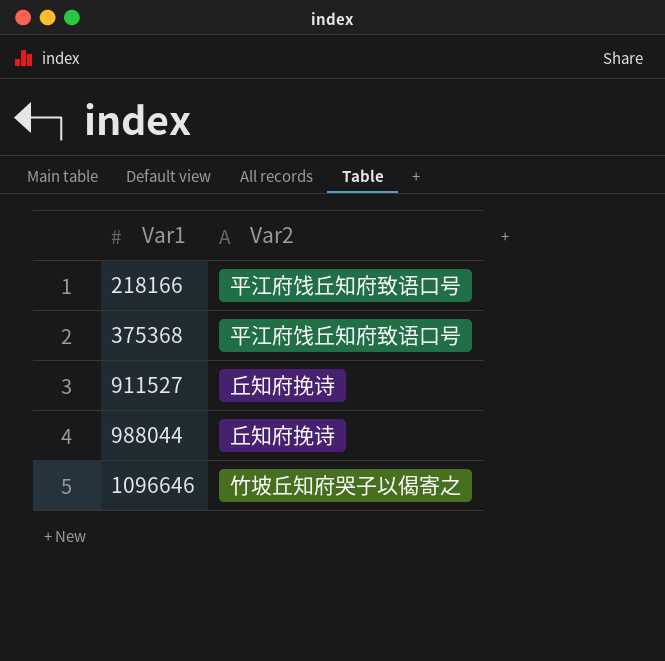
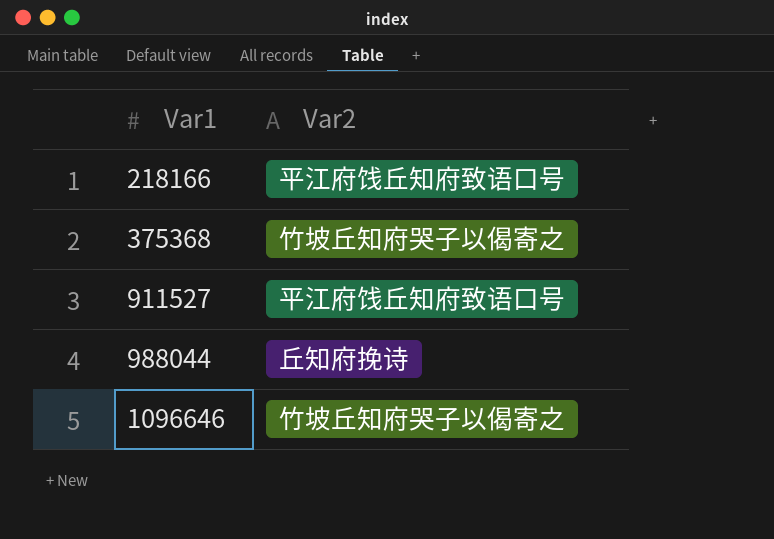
375368 | Var2: 平江府饯丘知府致语口号 -> 竹坡丘知府哭子以偈寄之
911527 | Var2: 丘知府挽诗 -> 平江府饯丘知府致语口号

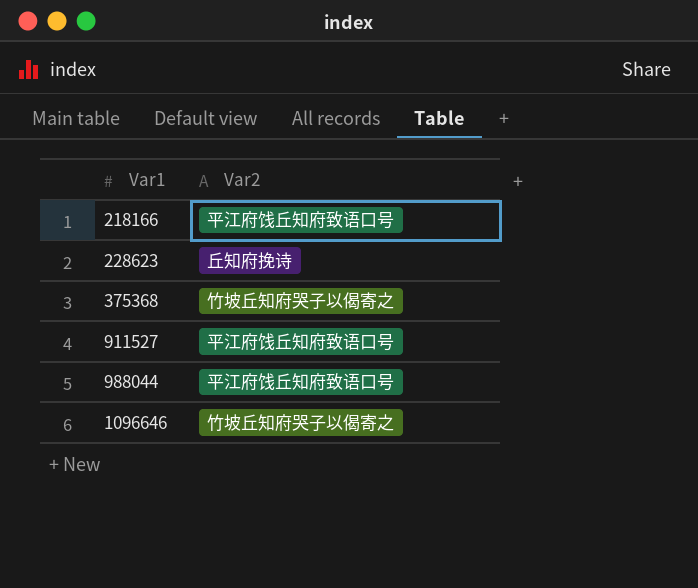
row 228623: none -> 丘知府挽诗
988044 | Var2: 丘知府挽诗 -> 平江府饯丘知府致语口号

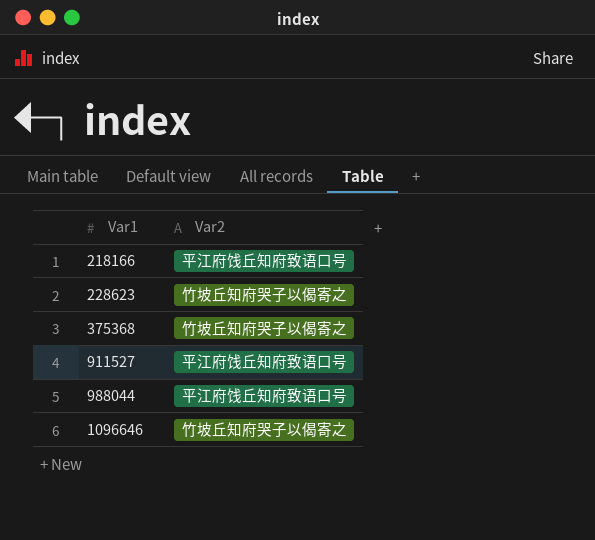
228623 | Var2: 丘知府挽诗 -> 竹坡丘知府哭子以偈寄之

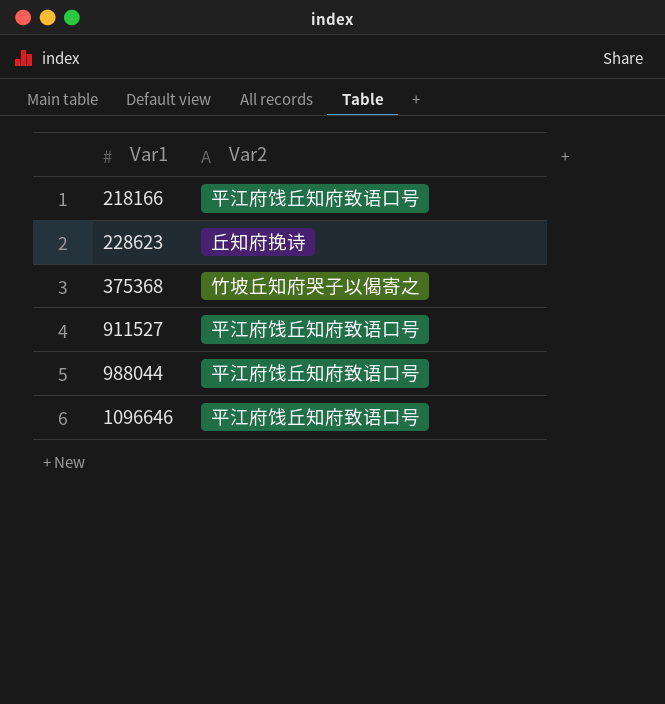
228623 | Var2: 竹坡丘知府哭子以偈寄之 -> 丘知府挽诗
1096646 | Var2: 竹坡丘知府哭子以偈寄之 -> 平江府饯丘知府致语口号

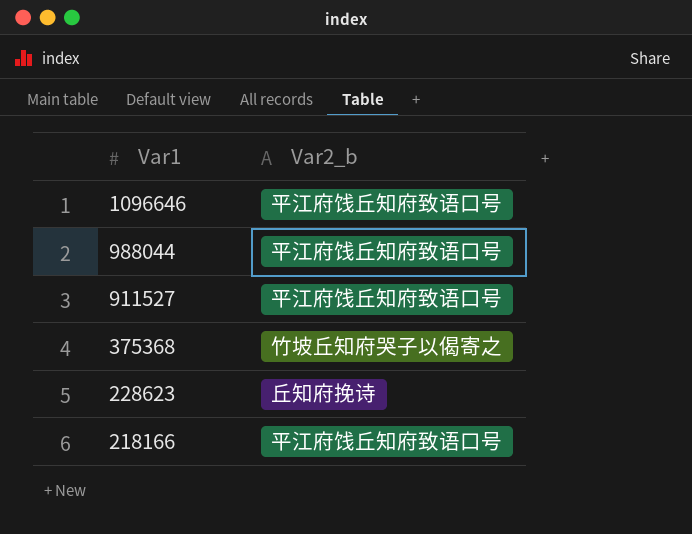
row order: Var1 ascending -> Var1 descending
column name: Var2 -> Var2_b

